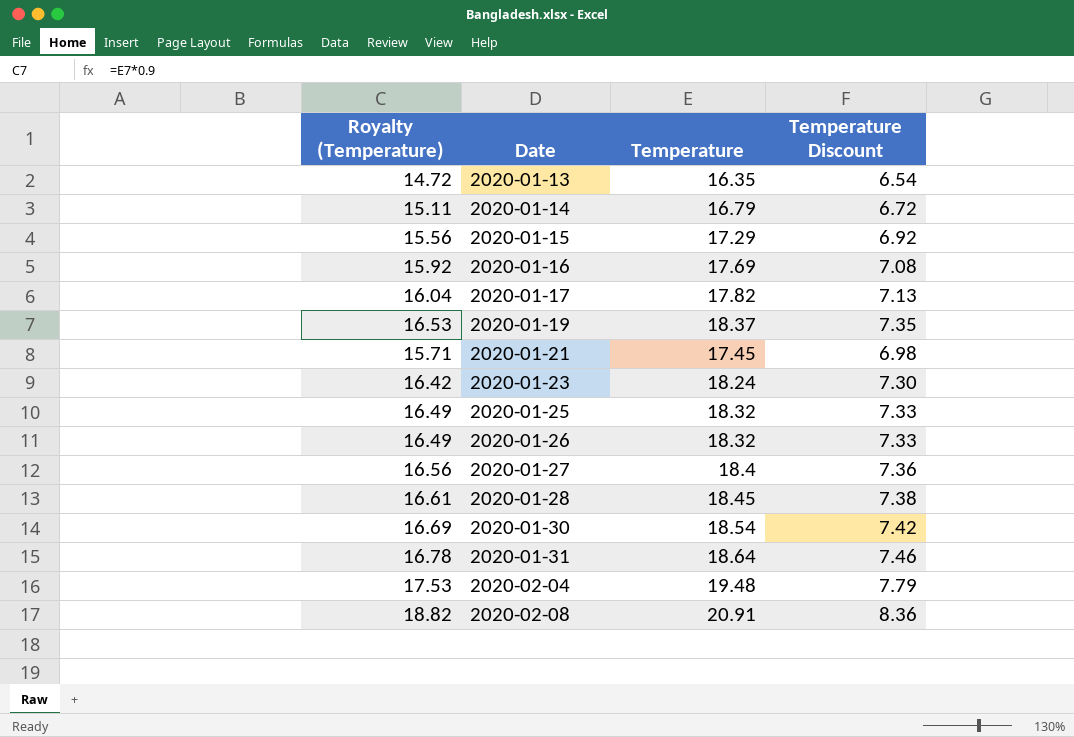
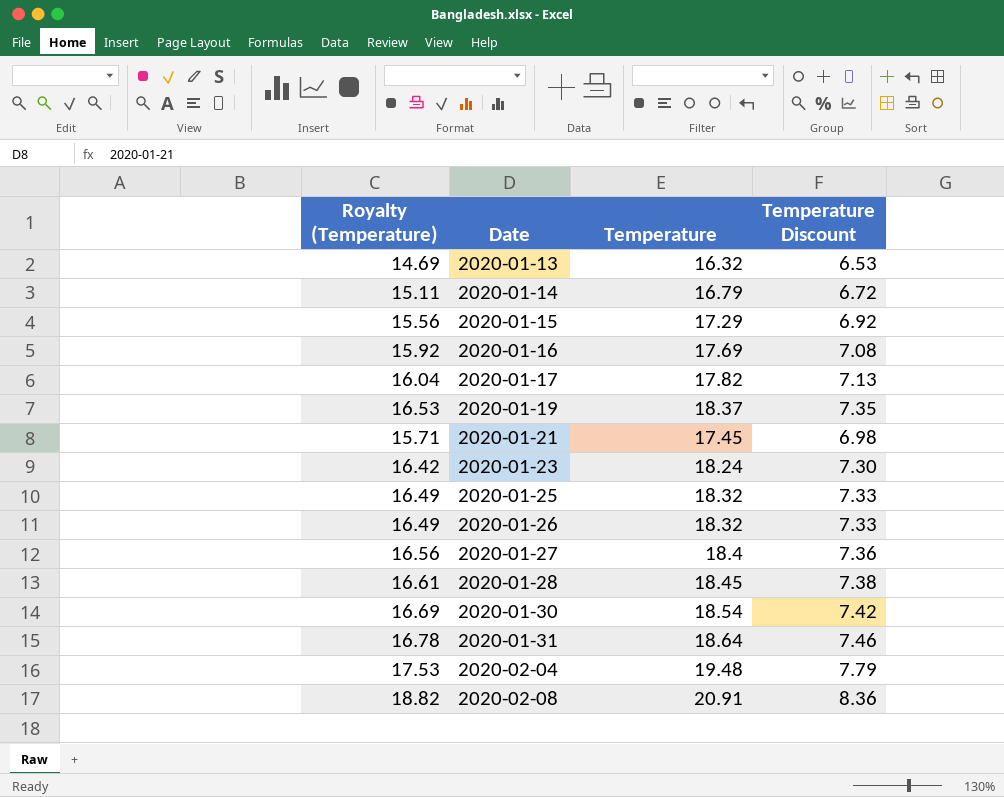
2020-01-13 | Royalty (Temperature): 14.72 -> 14.69
2020-01-13 | Temperature: 16.35 -> 16.32
2020-01-13 | Temperature Discount: 6.54 -> 6.53

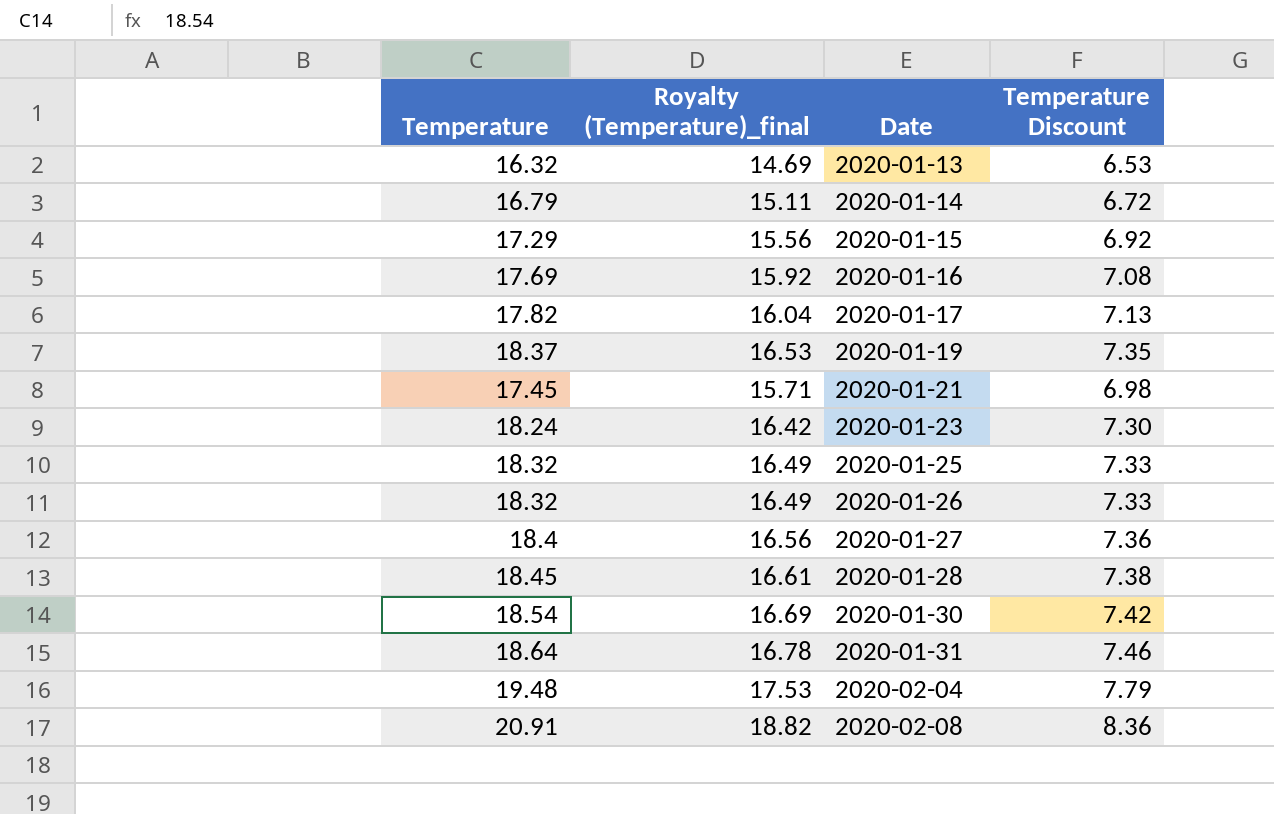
column Temperature | position: 3 -> 1
column name: Royalty (Temperature) -> Royalty (Temperature)_final

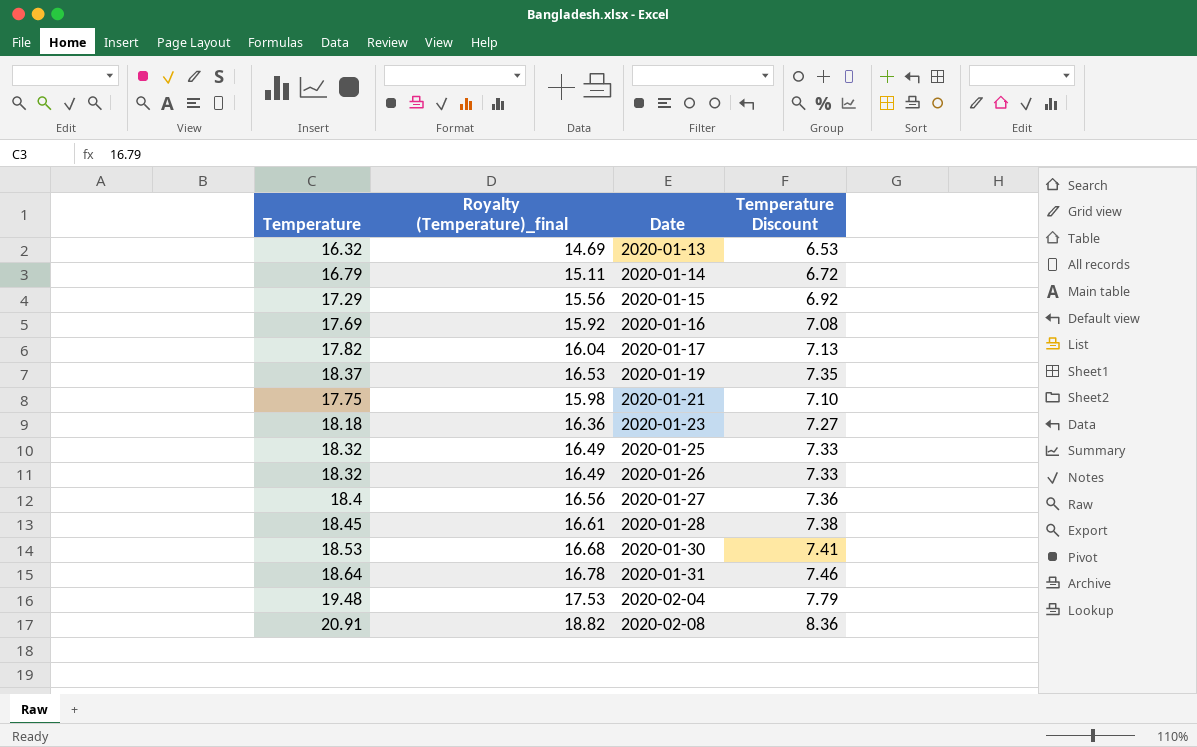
2020-01-21 | Temperature: 17.45 -> 17.75
2020-01-21 | Royalty (Temperature)_final: 15.71 -> 15.98
2020-01-21 | Temperature Discount: 6.98 -> 7.10
2020-01-23 | Temperature: 18.24 -> 18.18
2020-01-23 | Royalty (Temperature)_final: 16.42 -> 16.36
2020-01-23 | Temperature Discount: 7.30 -> 7.27
2020-01-30 | Temperature: 18.54 -> 18.53
2020-01-30 | Royalty (Temperature)_final: 16.69 -> 16.68
2020-01-30 | Temperature Discount: 7.42 -> 7.41

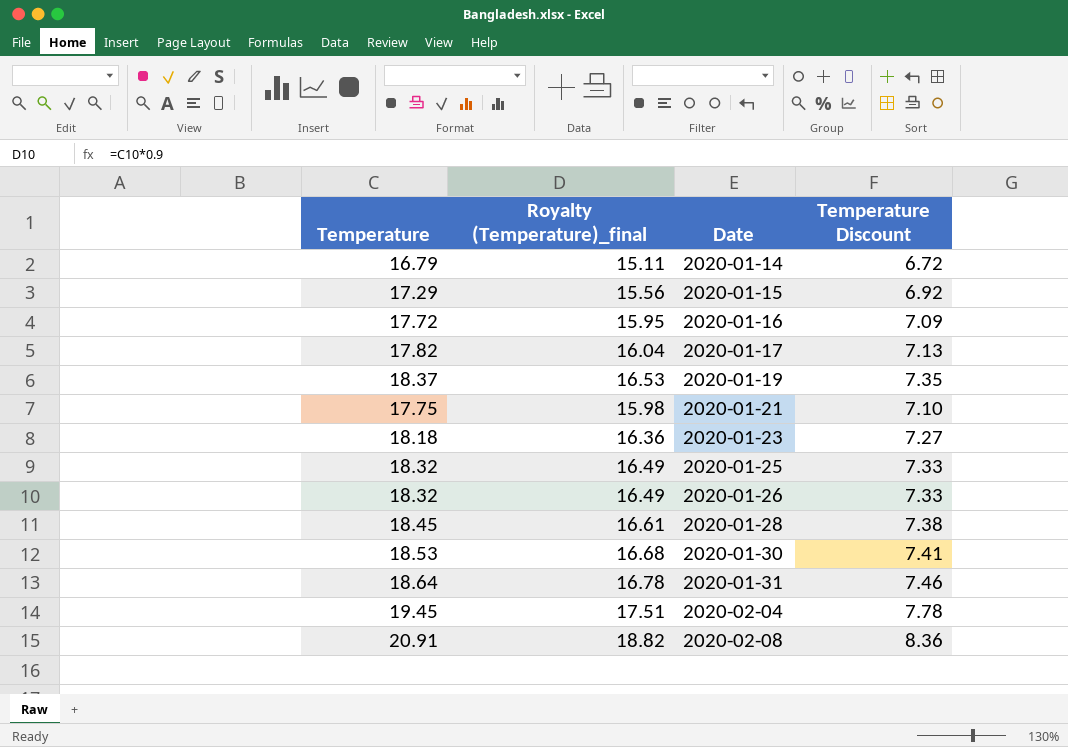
row 2020-01-13: 16.32 | 14.69 | 6.53 -> none
row 2020-01-27: 18.4 | 16.56 | 7.36 -> none
2020-01-16 | Temperature: 17.69 -> 17.72
2020-01-16 | Royalty (Temperature)_final: 15.92 -> 15.95
2020-01-16 | Temperature Discount: 7.08 -> 7.09
2020-02-04 | Temperature: 19.48 -> 19.45
2020-02-04 | Royalty (Temperature)_final: 17.53 -> 17.51
2020-02-04 | Temperature Discount: 7.79 -> 7.78

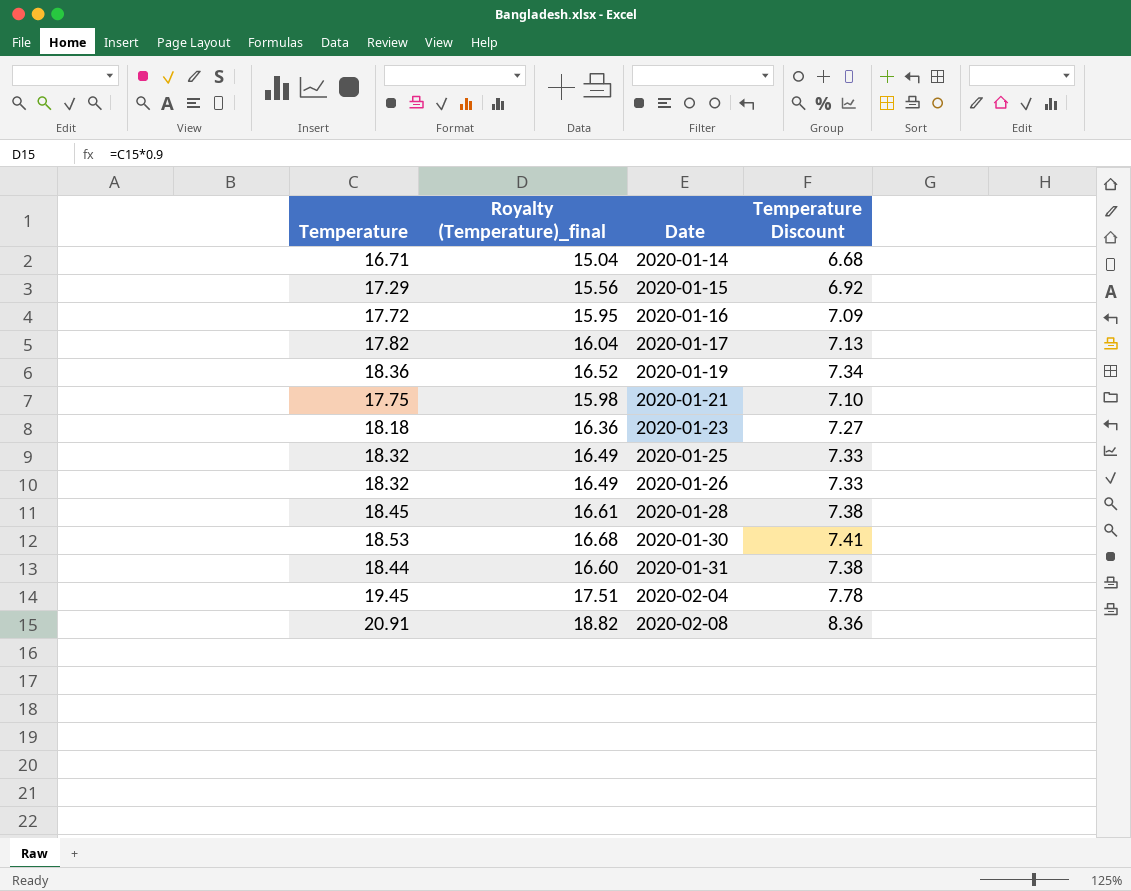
2020-01-14 | Temperature: 16.79 -> 16.71
2020-01-14 | Royalty (Temperature)_final: 15.11 -> 15.04
2020-01-14 | Temperature Discount: 6.72 -> 6.68
2020-01-19 | Temperature: 18.37 -> 18.36
2020-01-19 | Royalty (Temperature)_final: 16.53 -> 16.52
2020-01-19 | Temperature Discount: 7.35 -> 7.34
2020-01-31 | Temperature: 18.64 -> 18.44
2020-01-31 | Royalty (Temperature)_final: 16.78 -> 16.60
2020-01-31 | Temperature Discount: 7.46 -> 7.38

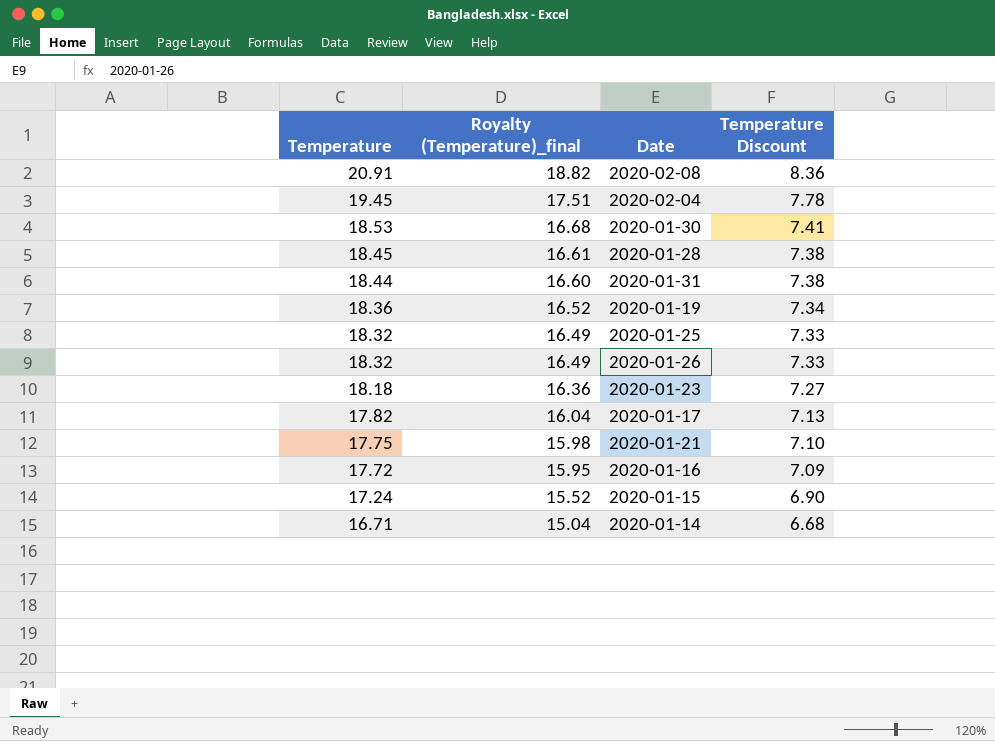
row order: Date ascending -> Temperature descending
2020-01-15 | Temperature: 17.29 -> 17.24
2020-01-15 | Royalty (Temperature)_final: 15.56 -> 15.52
2020-01-15 | Temperature Discount: 6.92 -> 6.90

